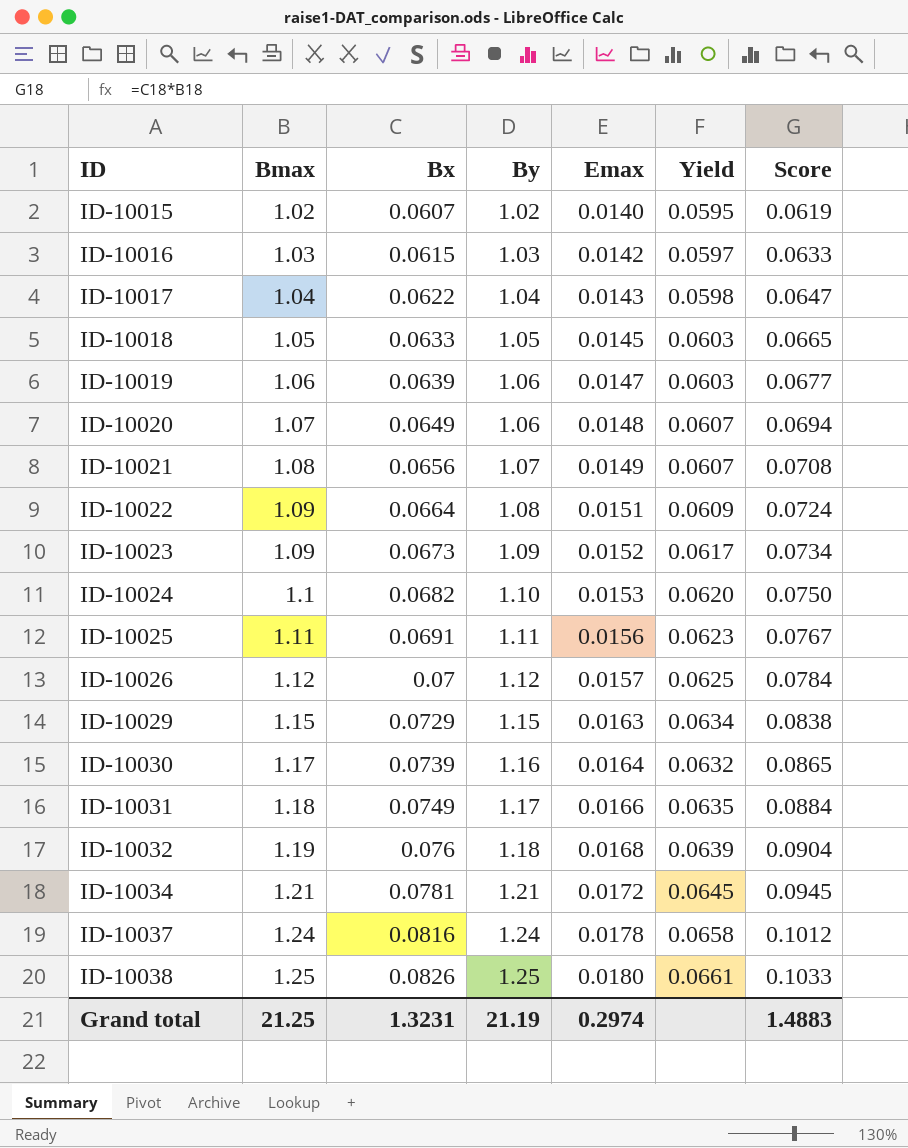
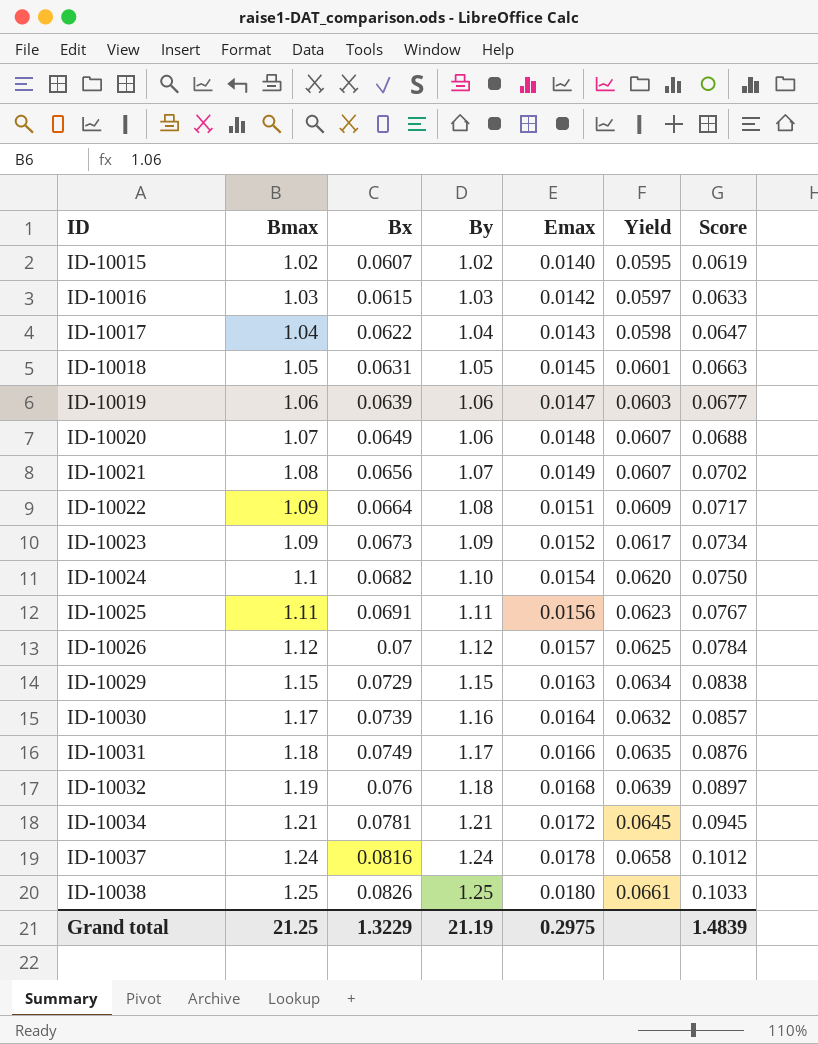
column Score | formula: [Bmax] * [Bx] -> [Bx] * [By]
ID-10018 | Bx: 0.0633 -> 0.0631
ID-10018 | Yield: 0.0603 -> 0.0601
ID-10024 | Emax: 0.0153 -> 0.0154
Grand total | Bx: 1.3231 -> 1.3229
Grand total | Emax: 0.2974 -> 0.2975
Grand total | Score: 1.4883 -> 1.4839

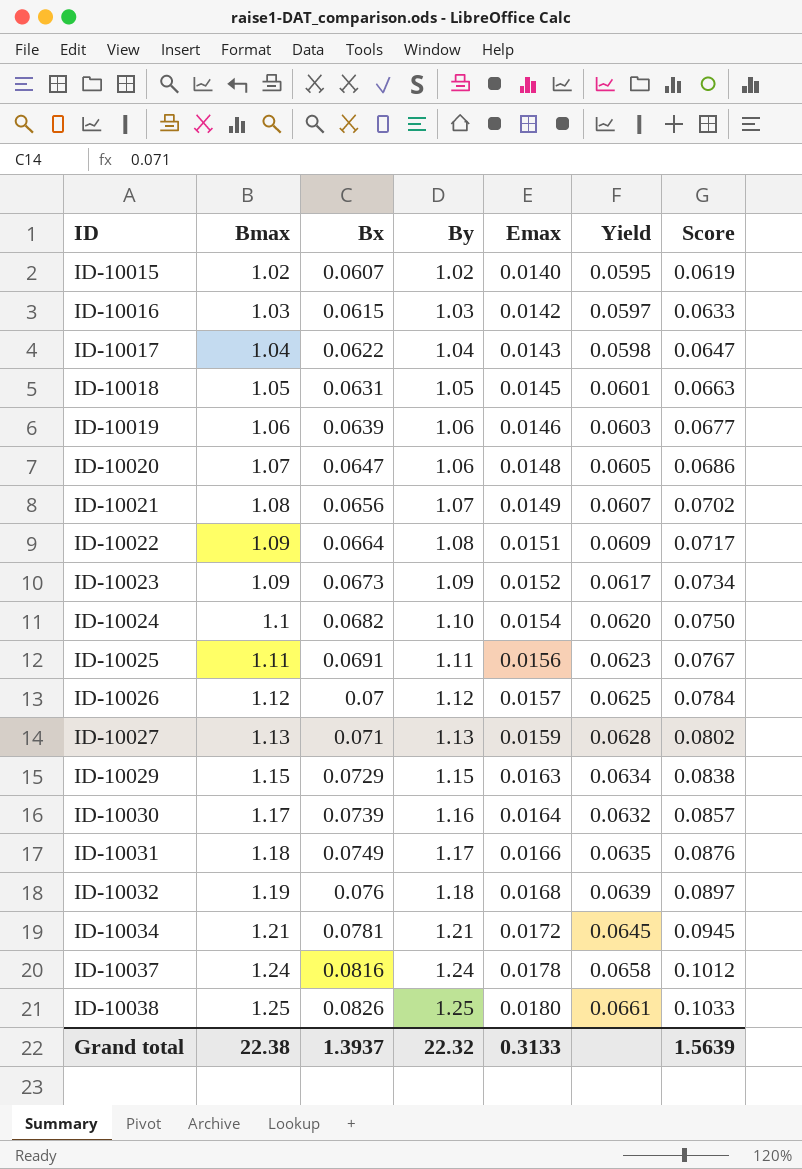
ID-10019 | Emax: 0.0147 -> 0.0146
ID-10020 | Bx: 0.0649 -> 0.0647
ID-10020 | Yield: 0.0607 -> 0.0605
ID-10020 | Score: 0.0688 -> 0.0686
row ID-10027: none -> 1.13 | 0.071 | 1.13 | 0.0159 | 0.0628 | 0.0802
Grand total | Bmax: 21.25 -> 22.38
Grand total | Bx: 1.3229 -> 1.3937
Grand total | By: 21.19 -> 22.32
Grand total | Emax: 0.2975 -> 0.3133
Grand total | Score: 1.4839 -> 1.5639

